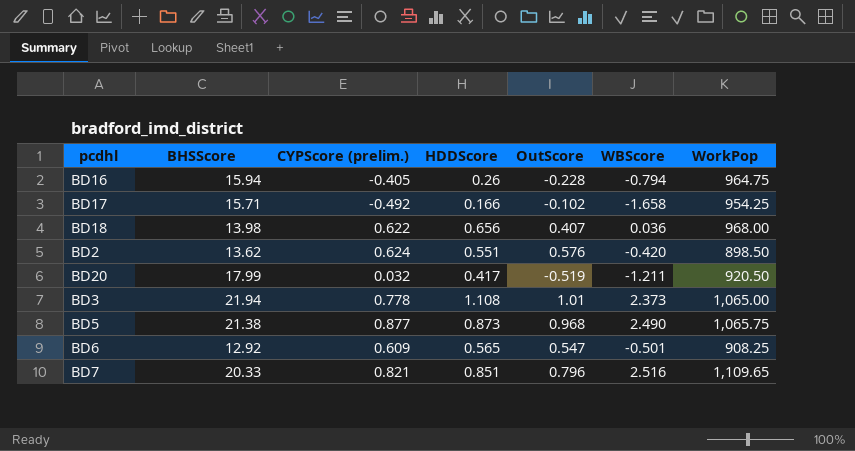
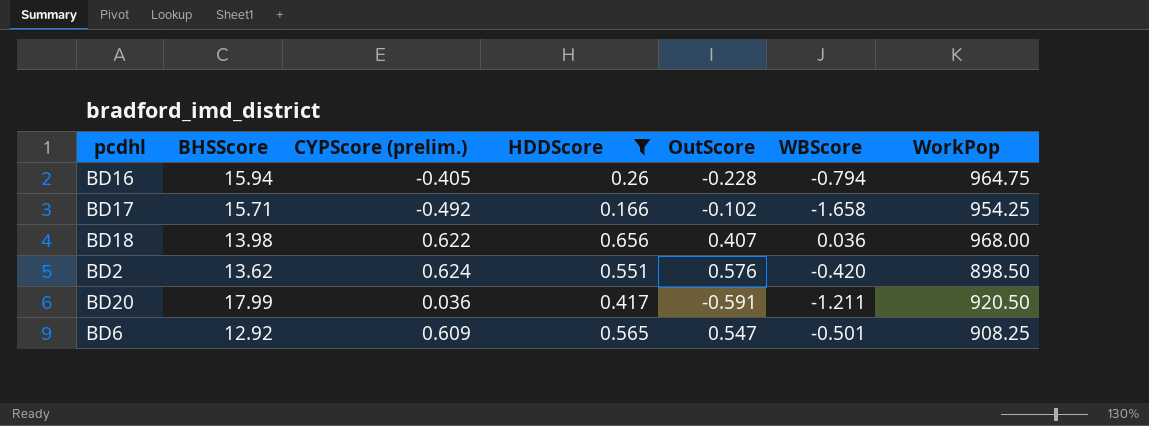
filter: none -> HDDScore <= 0.656
BD20 | CYPScore (prelim.): 0.032 -> 0.036
BD20 | OutScore: -0.519 -> -0.591

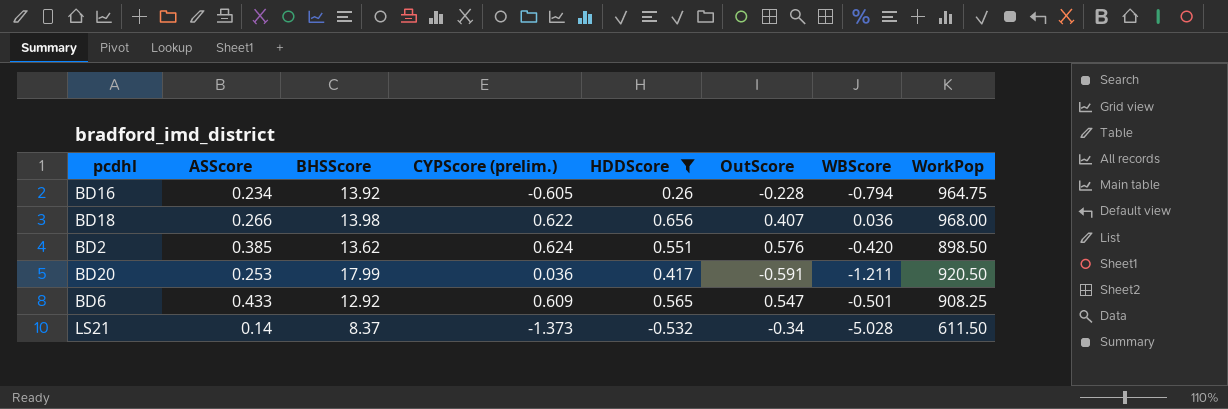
column ASScore | position: none -> 2
row BD17: 15.71 | -0.492 | 0.166 | -0.102 | -1.658 | 954.25 -> none
BD16 | BHSScore: 15.94 -> 13.92
BD16 | CYPScore (prelim.): -0.405 -> -0.605
row LS21: none -> 0.14 | 8.37 | -1.373 | -0.532 | -0.34 | -5.028 | 611.50

